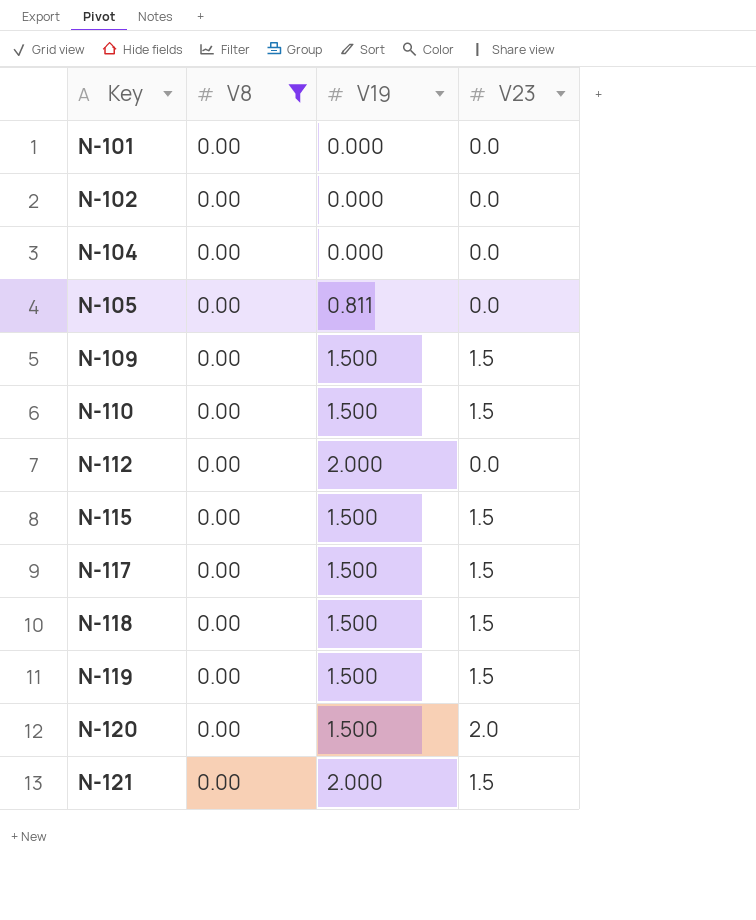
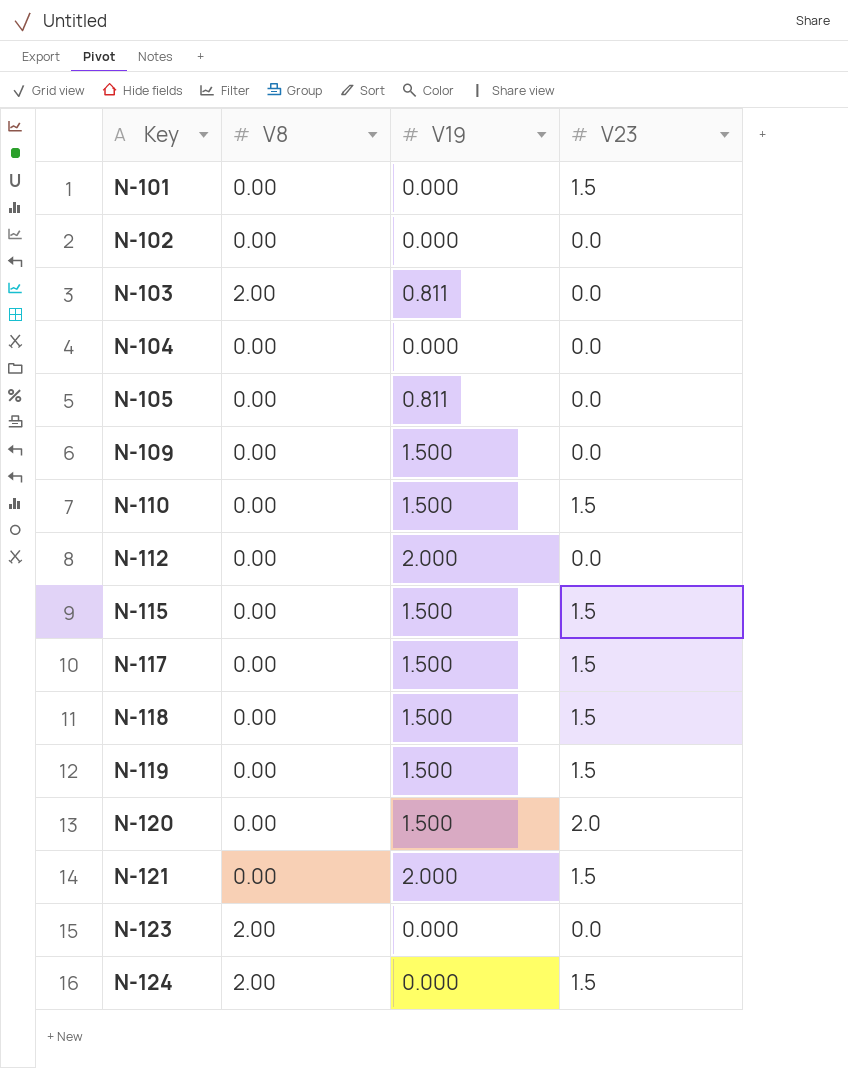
filter: V8 = 0.00 -> none
N-101 | V23: 0.0 -> 1.5
N-109 | V23: 1.5 -> 0.0

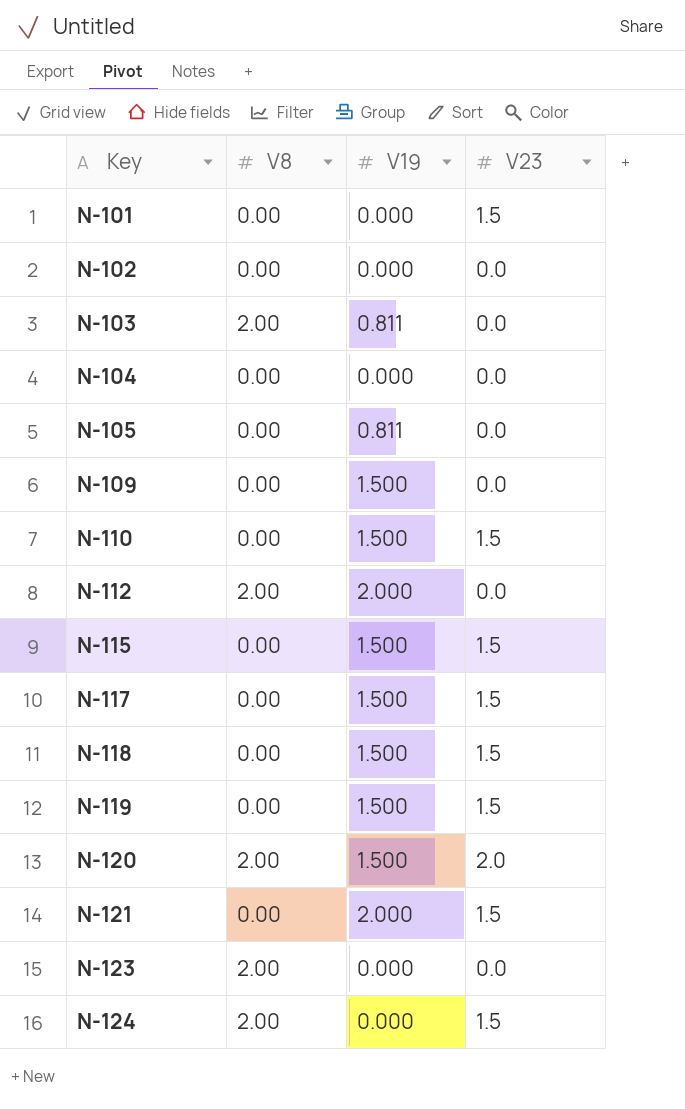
N-112 | V8: 0.00 -> 2.00
N-120 | V8: 0.00 -> 2.00

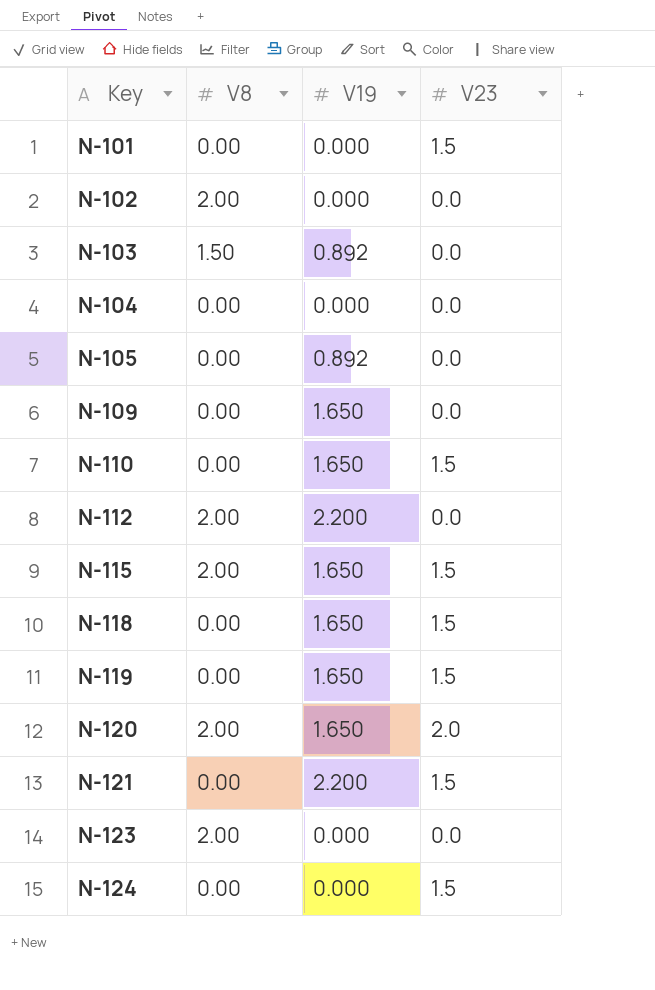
row N-117: 0.00 | 1.500 | 1.5 -> none
N-102 | V8: 0.00 -> 2.00
N-103 | V8: 2.00 -> 1.50
N-103 | V19: 0.811 -> 0.892
N-105 | V19: 0.811 -> 0.892
N-109 | V19: 1.500 -> 1.650
N-110 | V19: 1.500 -> 1.650
N-112 | V19: 2.000 -> 2.200
N-115 | V8: 0.00 -> 2.00
N-115 | V19: 1.500 -> 1.650
N-118 | V19: 1.500 -> 1.650
N-119 | V19: 1.500 -> 1.650
N-120 | V19: 1.500 -> 1.650
N-121 | V19: 2.000 -> 2.200
N-124 | V8: 2.00 -> 0.00

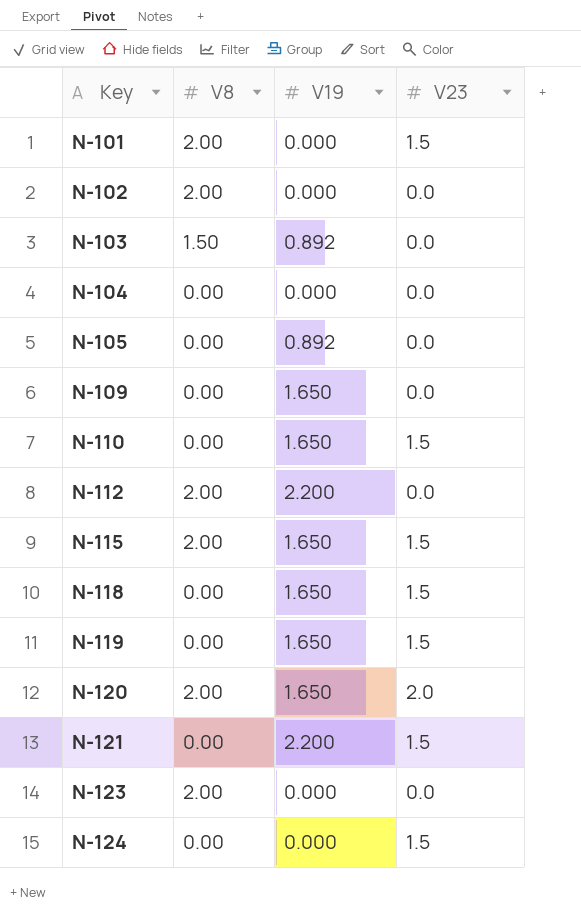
N-101 | V8: 0.00 -> 2.00

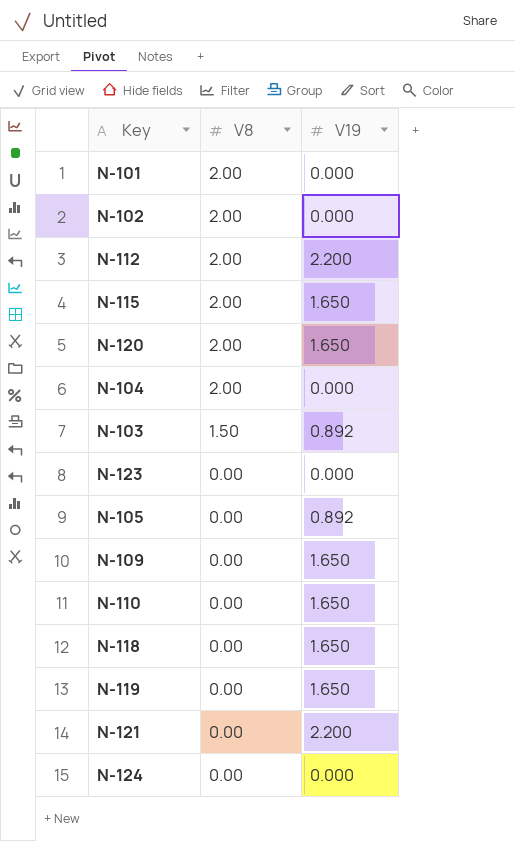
row order: Key ascending -> V8 descending
column V23 | position: 4 -> none
N-104 | V8: 0.00 -> 2.00
N-123 | V8: 2.00 -> 0.00

